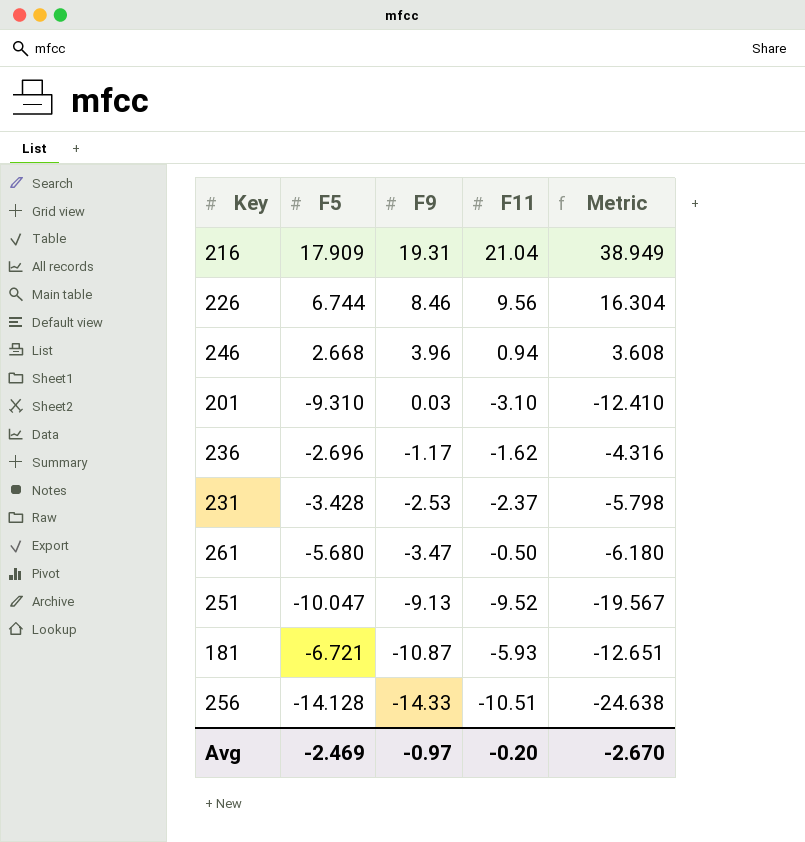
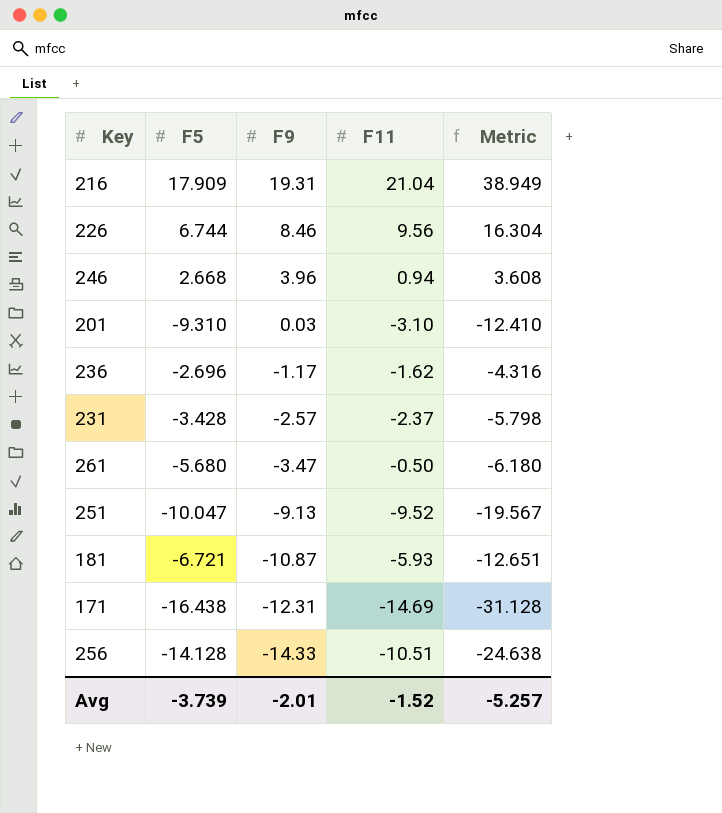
231 | F9: -2.53 -> -2.57
row 171: none -> -16.438 | -12.31 | -14.69 | -31.128
Avg | F5: -2.469 -> -3.739
Avg | F9: -0.97 -> -2.01
Avg | F11: -0.20 -> -1.52
Avg | Metric: -2.670 -> -5.257

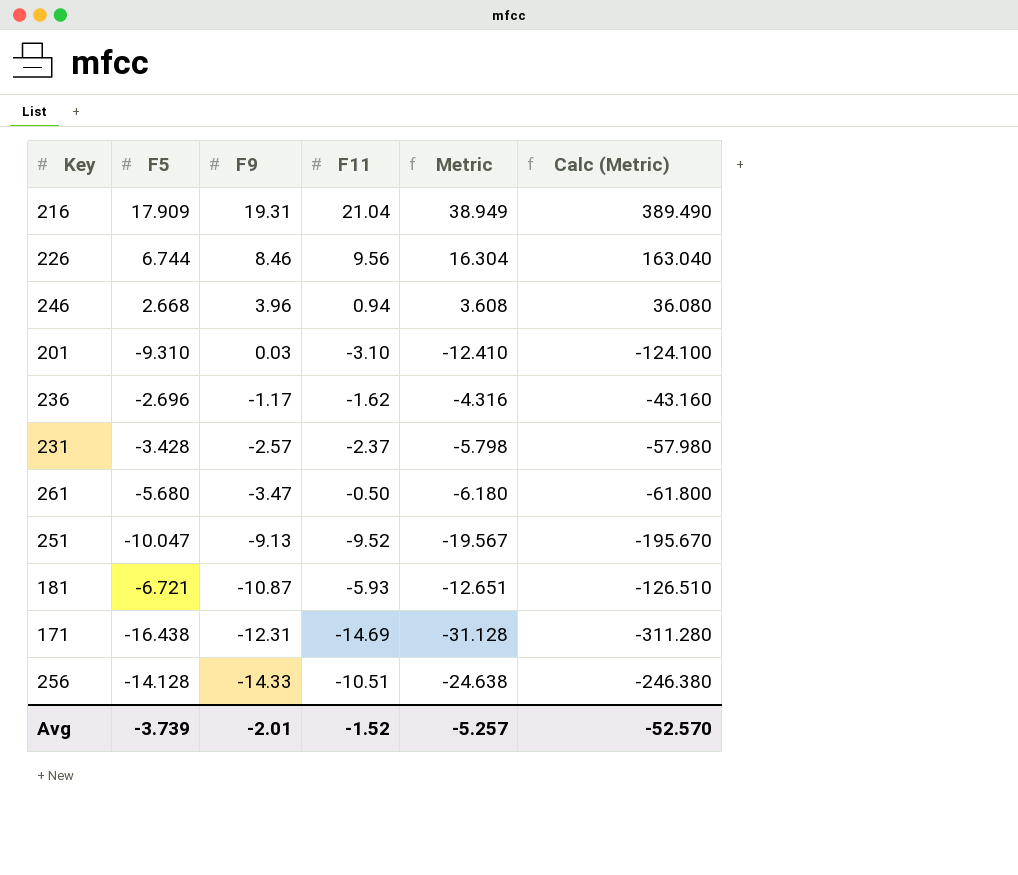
column Calc (Metric) | formula: none -> [Metric] * 10

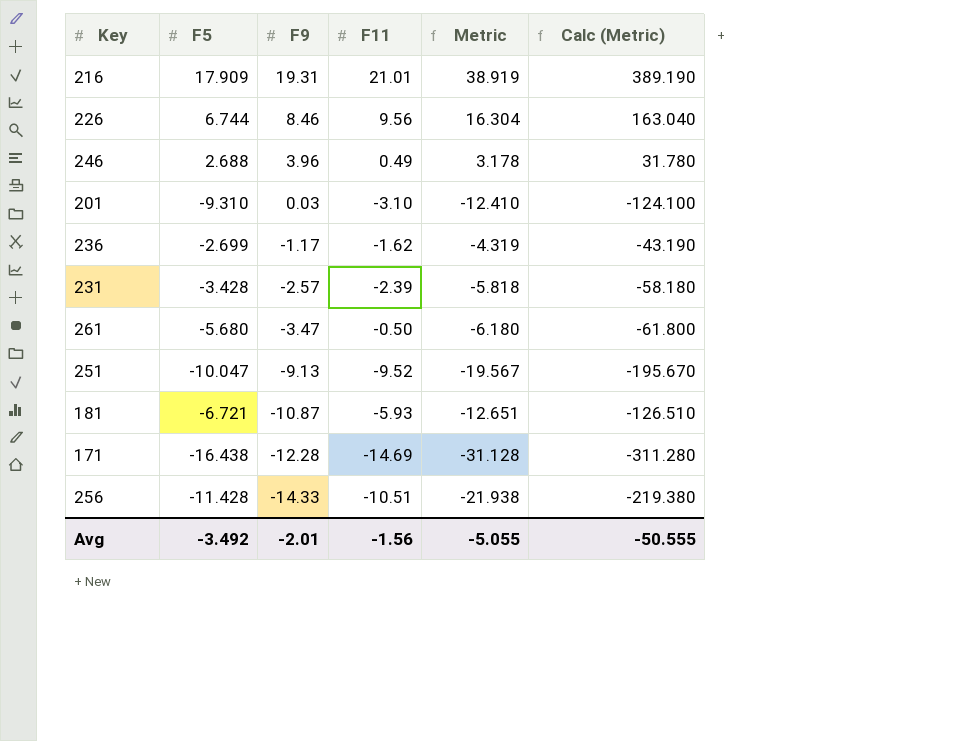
216 | F11: 21.04 -> 21.01
216 | Metric: 38.949 -> 38.919
216 | Calc (Metric): 389.490 -> 389.190
246 | F5: 2.668 -> 2.688
246 | F11: 0.94 -> 0.49
246 | Metric: 3.608 -> 3.178
246 | Calc (Metric): 36.080 -> 31.780
236 | F5: -2.696 -> -2.699
236 | Metric: -4.316 -> -4.319
236 | Calc (Metric): -43.160 -> -43.190
231 | F11: -2.37 -> -2.39
231 | Metric: -5.798 -> -5.818
231 | Calc (Metric): -57.980 -> -58.180
171 | F9: -12.31 -> -12.28
256 | F5: -14.128 -> -11.428
256 | Metric: -24.638 -> -21.938
256 | Calc (Metric): -246.380 -> -219.380
Avg | F5: -3.739 -> -3.492
Avg | F11: -1.52 -> -1.56
Avg | Metric: -5.257 -> -5.055
Avg | Calc (Metric): -52.570 -> -50.555

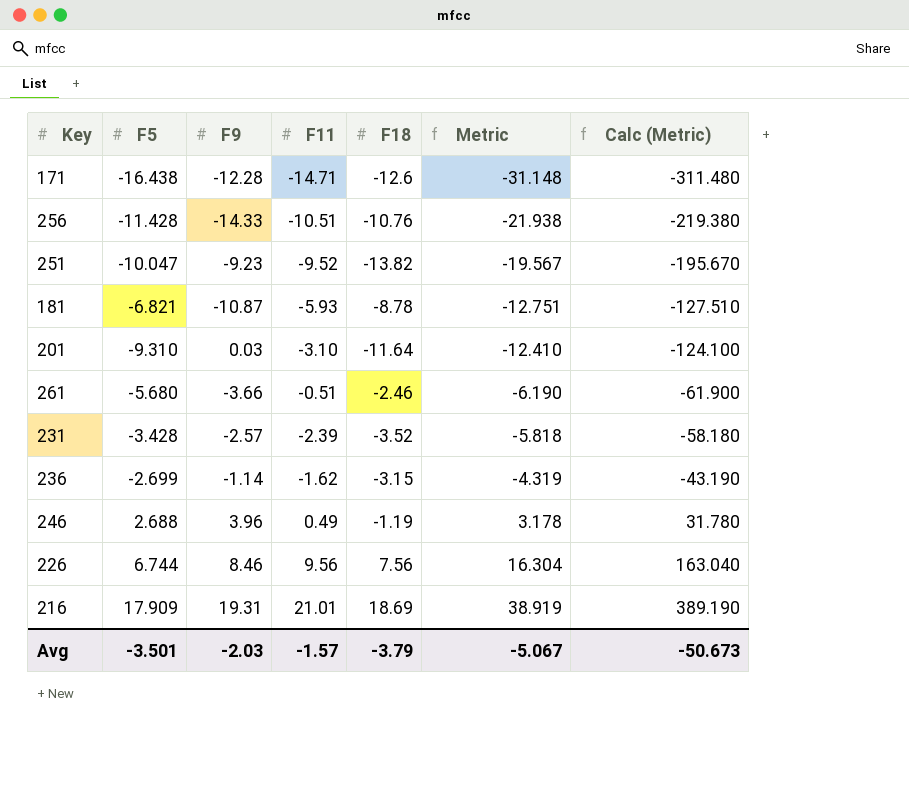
row order: F9 descending -> Metric ascending
column F18 | position: none -> 5
171 | F11: -14.69 -> -14.71
171 | Metric: -31.128 -> -31.148
171 | Calc (Metric): -311.280 -> -311.480
251 | F9: -9.13 -> -9.23
181 | F5: -6.721 -> -6.821
181 | Metric: -12.651 -> -12.751
181 | Calc (Metric): -126.510 -> -127.510
261 | F9: -3.47 -> -3.66
261 | F11: -0.50 -> -0.51
261 | Metric: -6.180 -> -6.190
261 | Calc (Metric): -61.800 -> -61.900
236 | F9: -1.17 -> -1.14
Avg | F5: -3.492 -> -3.501
Avg | F9: -2.01 -> -2.03
Avg | F11: -1.56 -> -1.57
Avg | Metric: -5.055 -> -5.067
Avg | Calc (Metric): -50.555 -> -50.673

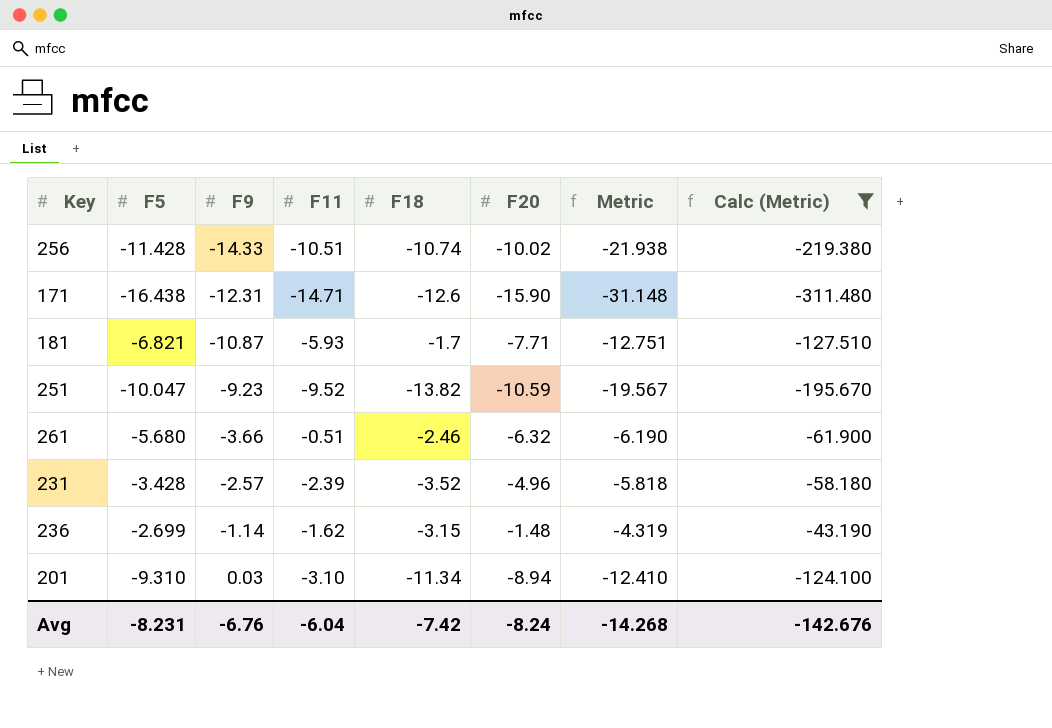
filter: none -> Calc (Metric) <= -43.190
row order: Metric ascending -> F9 ascending
column F20 | position: none -> 6
256 | F18: -10.76 -> -10.74
171 | F9: -12.28 -> -12.31
181 | F18: -8.78 -> -1.7
201 | F18: -11.64 -> -11.34
Avg | F5: -3.501 -> -8.231
Avg | F9: -2.03 -> -6.76
Avg | F11: -1.57 -> -6.04
Avg | F18: -3.79 -> -7.42
Avg | Metric: -5.067 -> -14.268
Avg | Calc (Metric): -50.673 -> -142.676

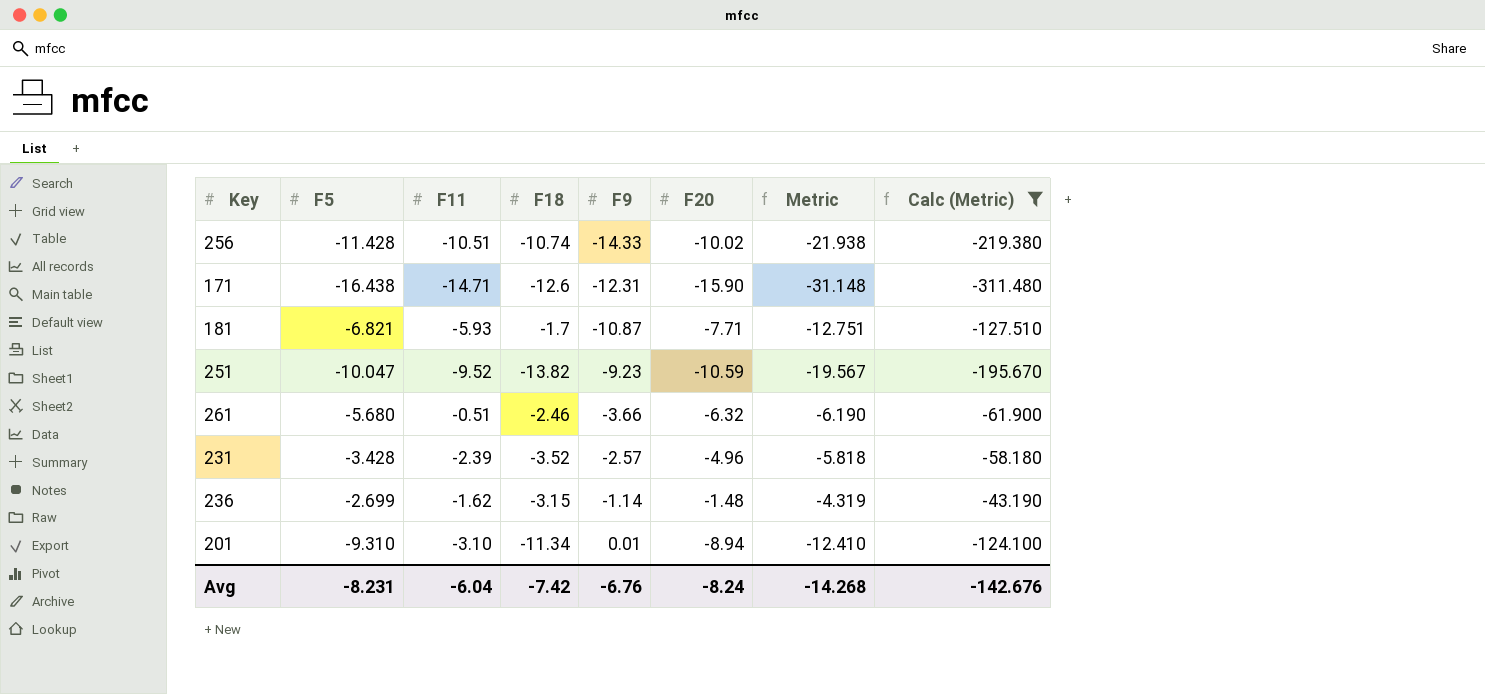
column F9 | position: 3 -> 5
201 | F9: 0.03 -> 0.01

